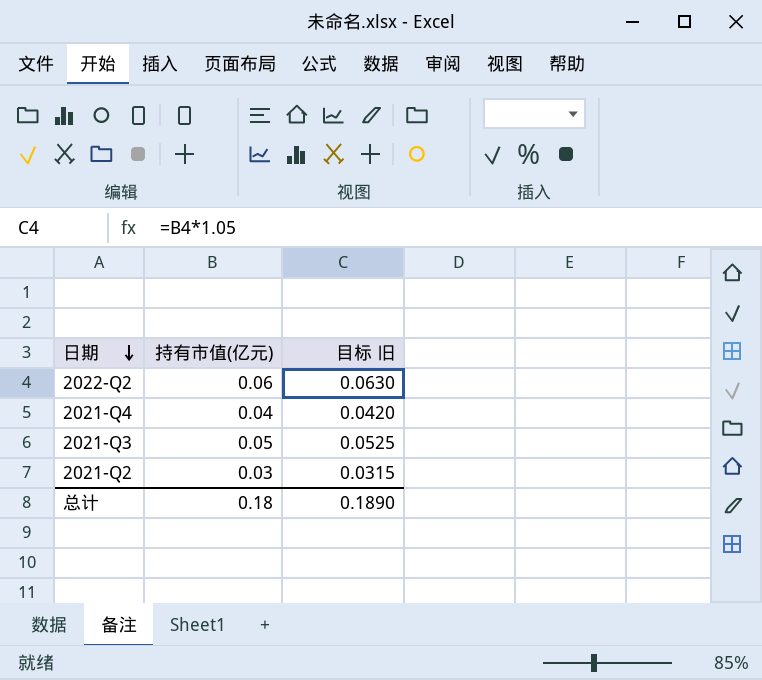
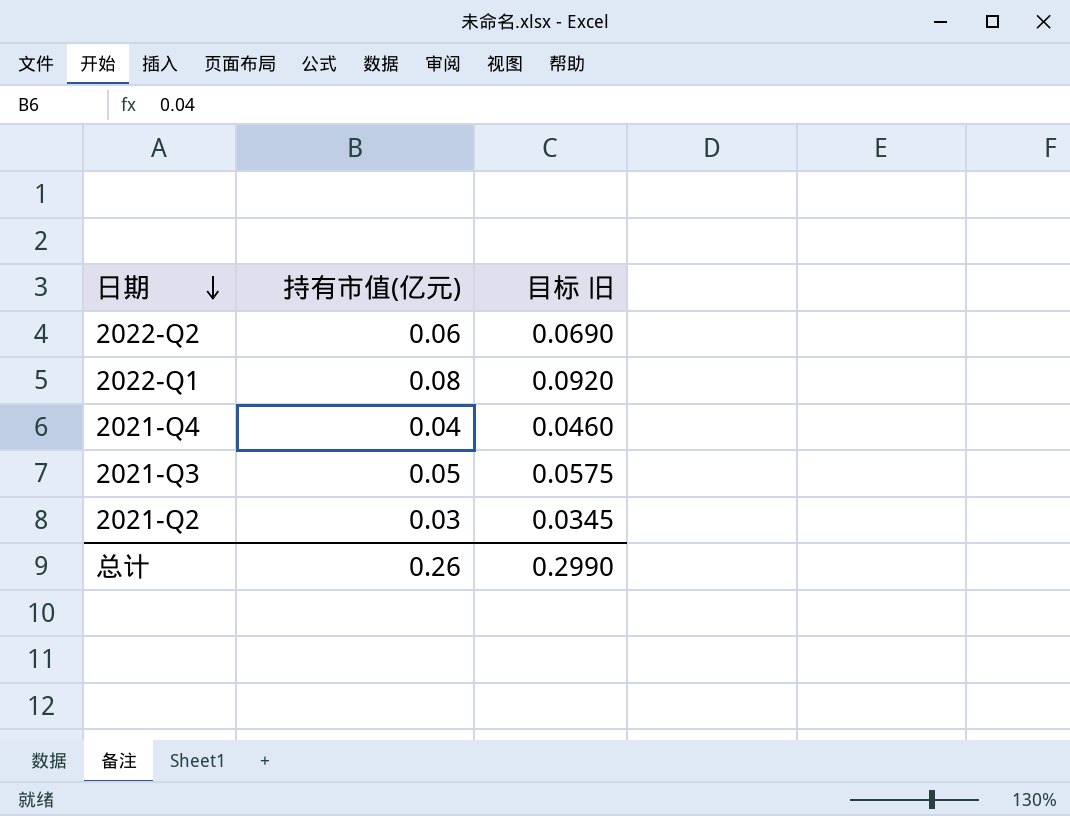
column 目标 旧 | formula: [持有市值(亿元)] * 1.05 -> [持有市值(亿元)] * 1.15
row 2022-Q1: none -> 0.08 | 0.0920
总计 | 持有市值(亿元): 0.18 -> 0.26
总计 | 目标 旧: 0.1890 -> 0.2990

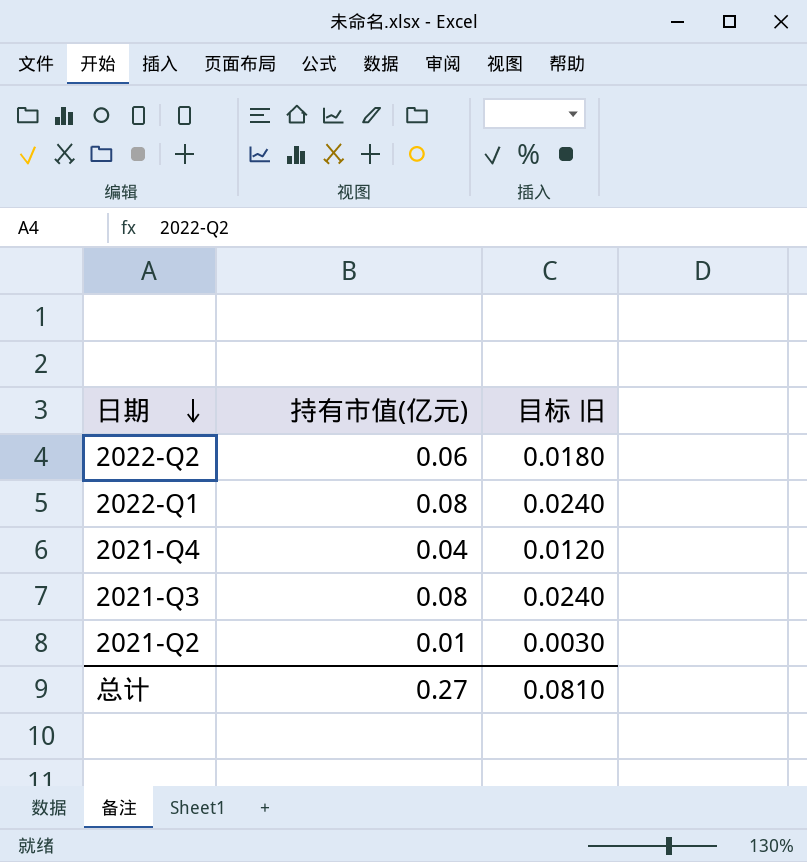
column 目标 旧 | formula: [持有市值(亿元)] * 1.15 -> [持有市值(亿元)] * 0.3
2021-Q3 | 持有市值(亿元): 0.05 -> 0.08
2021-Q2 | 持有市值(亿元): 0.03 -> 0.01
总计 | 持有市值(亿元): 0.26 -> 0.27
总计 | 目标 旧: 0.2990 -> 0.0810

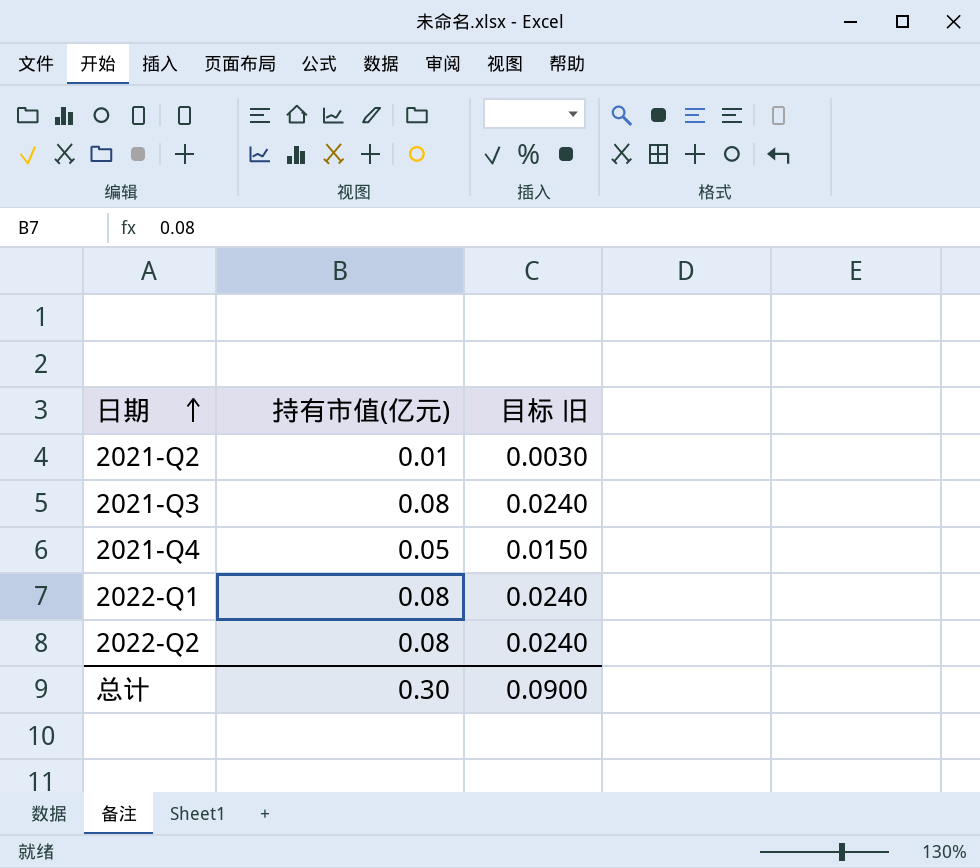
row order: 日期 descending -> 日期 ascending
2021-Q4 | 持有市值(亿元): 0.04 -> 0.05
2021-Q4 | 目标 旧: 0.0120 -> 0.0150
2022-Q2 | 持有市值(亿元): 0.06 -> 0.08
2022-Q2 | 目标 旧: 0.0180 -> 0.0240
总计 | 持有市值(亿元): 0.27 -> 0.30
总计 | 目标 旧: 0.0810 -> 0.0900

